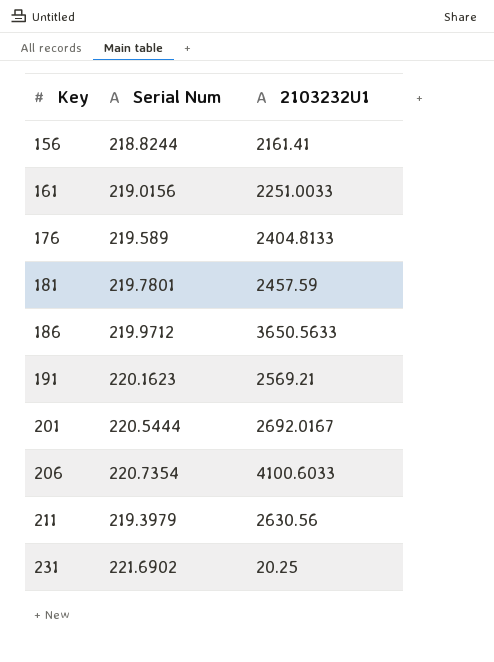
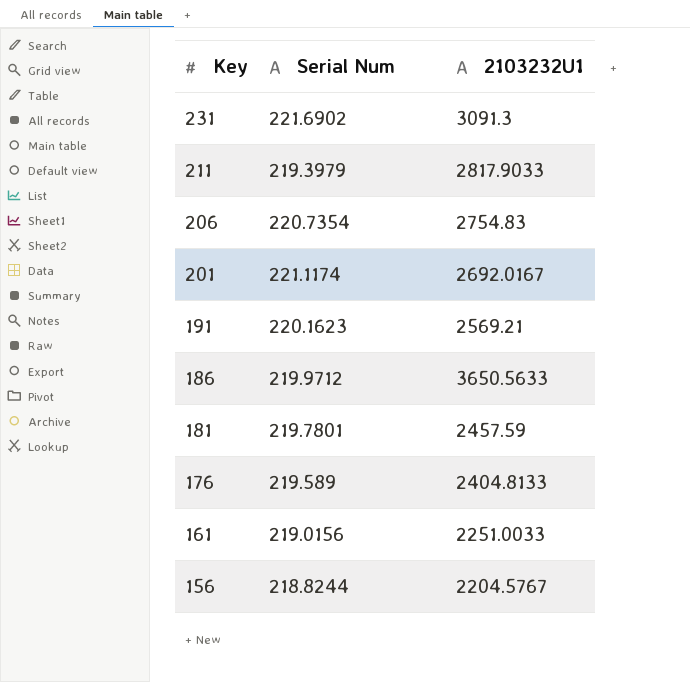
row order: Key ascending -> Key descending
231 | 2103232U1: 20.25 -> 3091.3
211 | 2103232U1: 2630.56 -> 2817.9033
206 | 2103232U1: 4100.6033 -> 2754.83
201 | Serial Num: 220.5444 -> 221.1174
156 | 2103232U1: 2161.41 -> 2204.5767

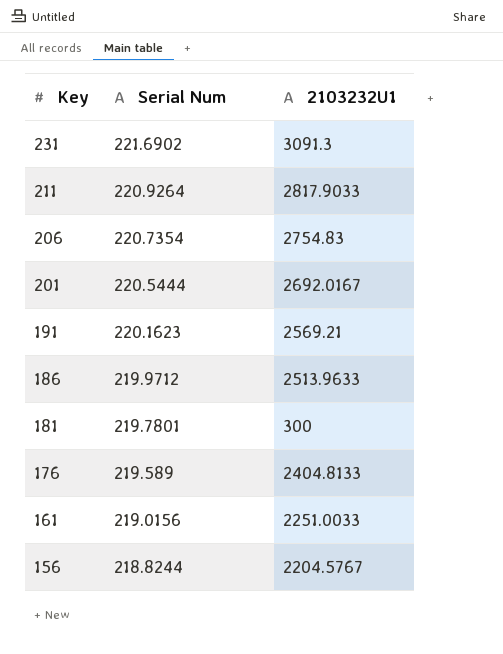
211 | Serial Num: 219.3979 -> 220.9264
201 | Serial Num: 221.1174 -> 220.5444
186 | 2103232U1: 3650.5633 -> 2513.9633
181 | 2103232U1: 2457.59 -> 300

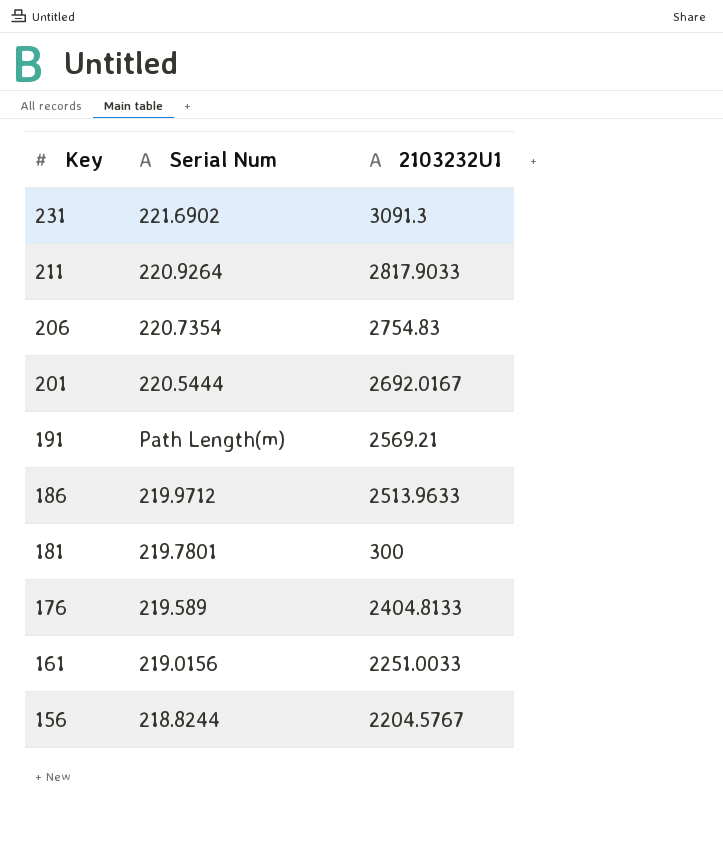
191 | Serial Num: 220.1623 -> Path Length(m)

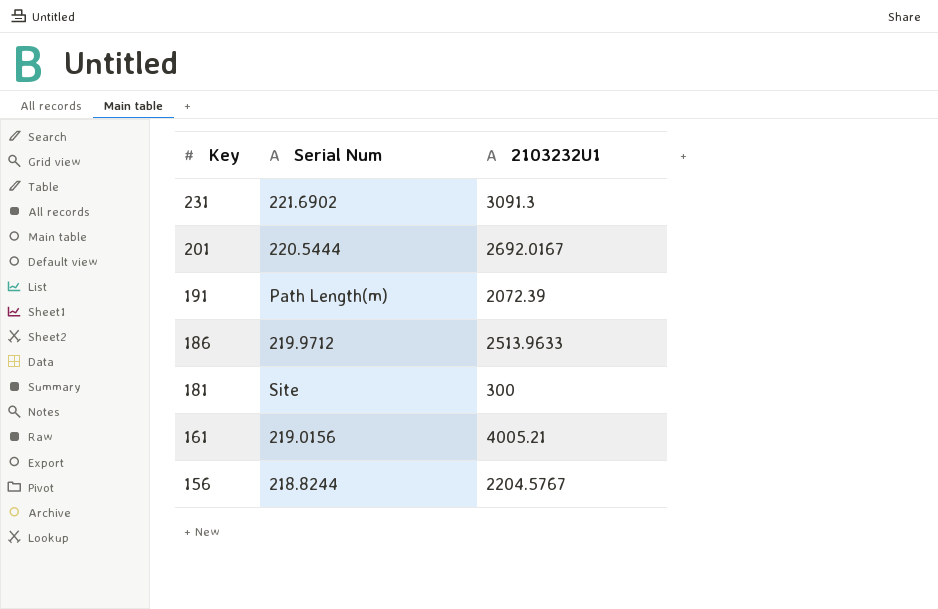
row 211: 220.9264 | 2817.9033 -> none
row 206: 220.7354 | 2754.83 -> none
row 176: 219.589 | 2404.8133 -> none
191 | 2103232U1: 2569.21 -> 2072.39
181 | Serial Num: 219.7801 -> Site
161 | 2103232U1: 2251.0033 -> 4005.21

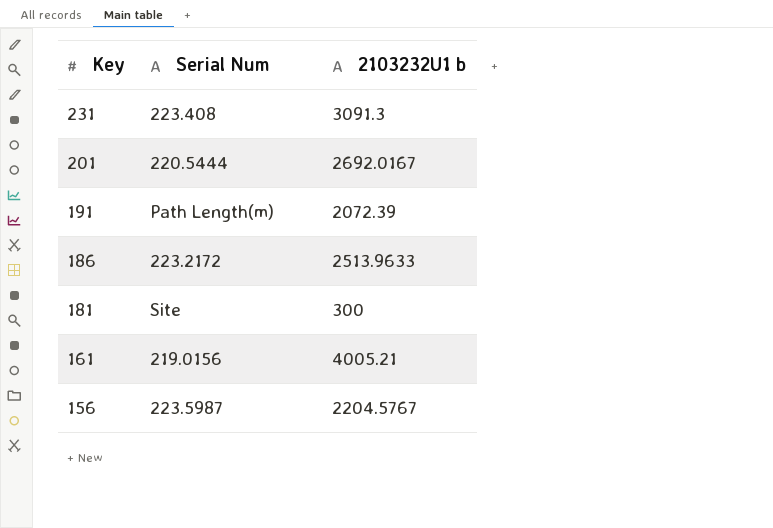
column name: 2103232U1 -> 2103232U1 b
231 | Serial Num: 221.6902 -> 223.408
186 | Serial Num: 219.9712 -> 223.2172
156 | Serial Num: 218.8244 -> 223.5987

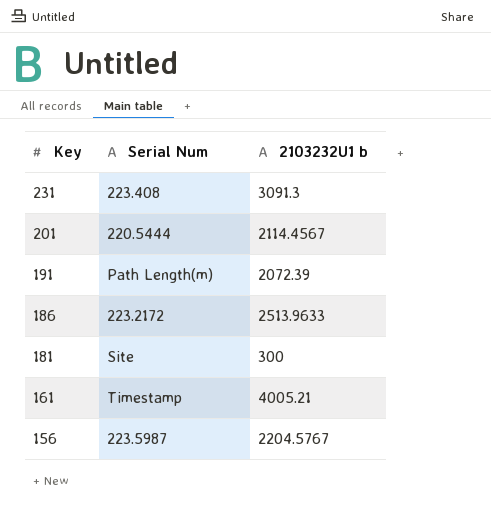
201 | 2103232U1 b: 2692.0167 -> 2114.4567
161 | Serial Num: 219.0156 -> Timestamp

